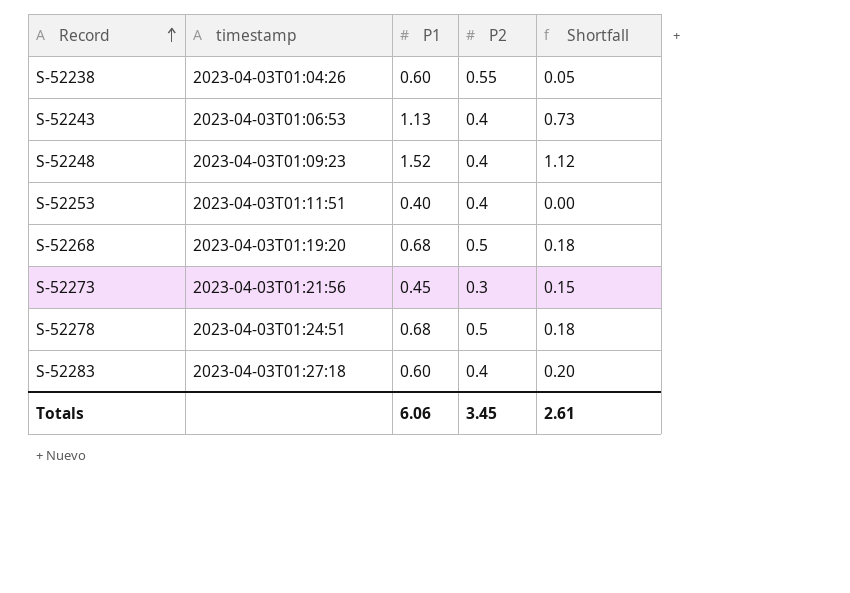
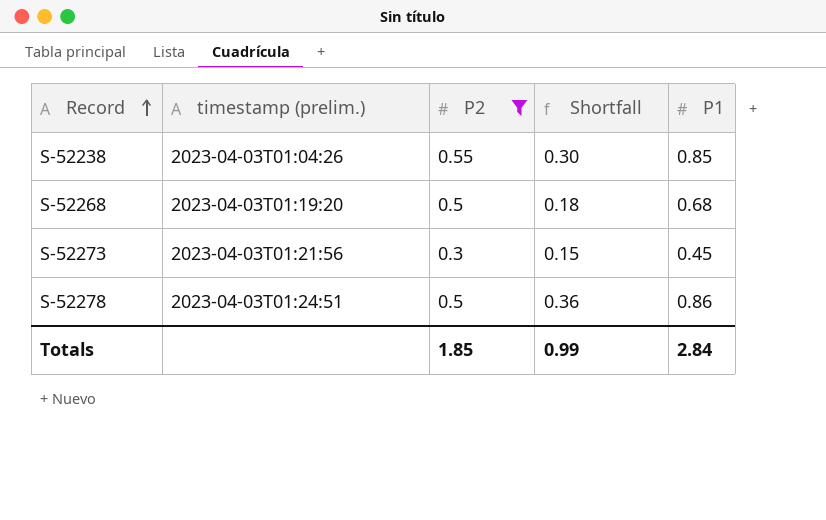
filter: none -> P2 != 0.4
column name: timestamp -> timestamp (prelim.)
column P1 | position: 3 -> 5
S-52238 | Shortfall: 0.05 -> 0.30
S-52238 | P1: 0.60 -> 0.85
S-52278 | Shortfall: 0.18 -> 0.36
S-52278 | P1: 0.68 -> 0.86
Totals | P2: 3.45 -> 1.85
Totals | Shortfall: 2.61 -> 0.99
Totals | P1: 6.06 -> 2.84

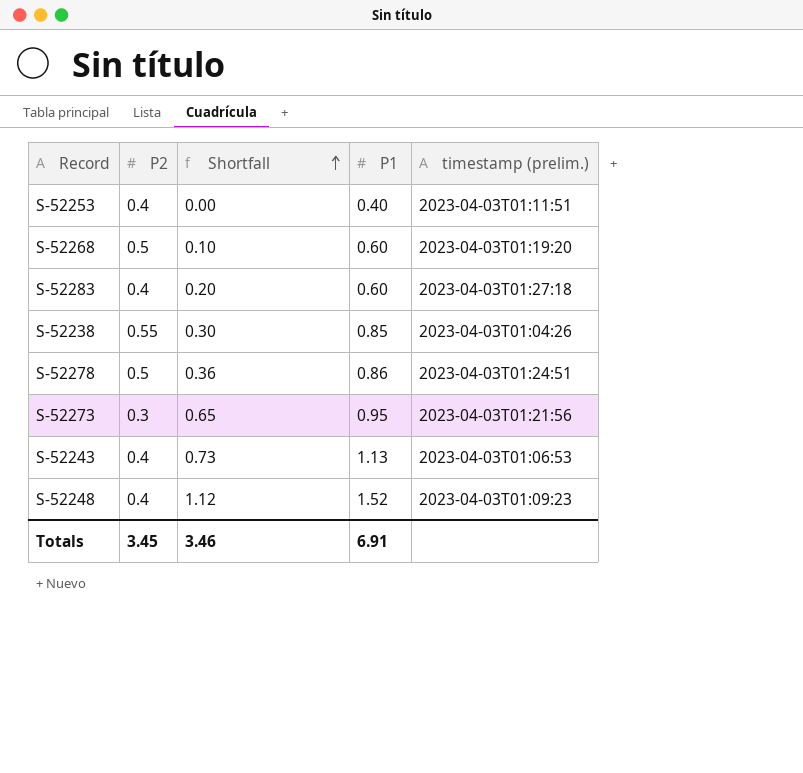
filter: P2 != 0.4 -> none
row order: Record ascending -> Shortfall ascending
column timestamp (prelim.) | position: 2 -> 5
S-52268 | Shortfall: 0.18 -> 0.10
S-52268 | P1: 0.68 -> 0.60
S-52273 | Shortfall: 0.15 -> 0.65
S-52273 | P1: 0.45 -> 0.95
Totals | P2: 1.85 -> 3.45
Totals | Shortfall: 0.99 -> 3.46
Totals | P1: 2.84 -> 6.91

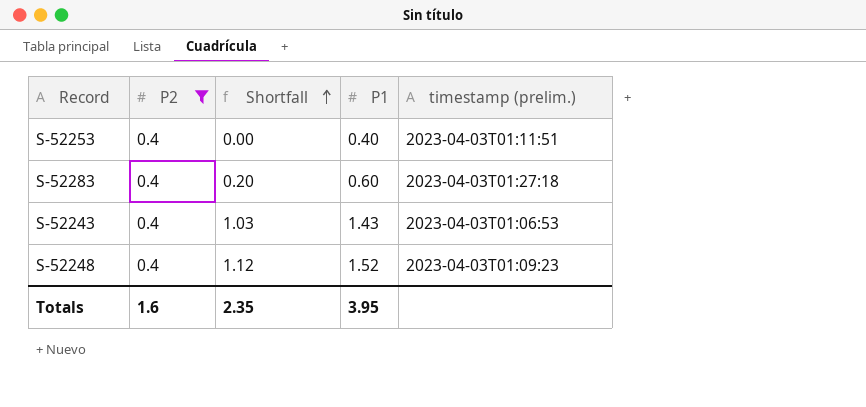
filter: none -> P2 = 0.4
S-52243 | Shortfall: 0.73 -> 1.03
S-52243 | P1: 1.13 -> 1.43
Totals | P2: 3.45 -> 1.6
Totals | Shortfall: 3.46 -> 2.35
Totals | P1: 6.91 -> 3.95

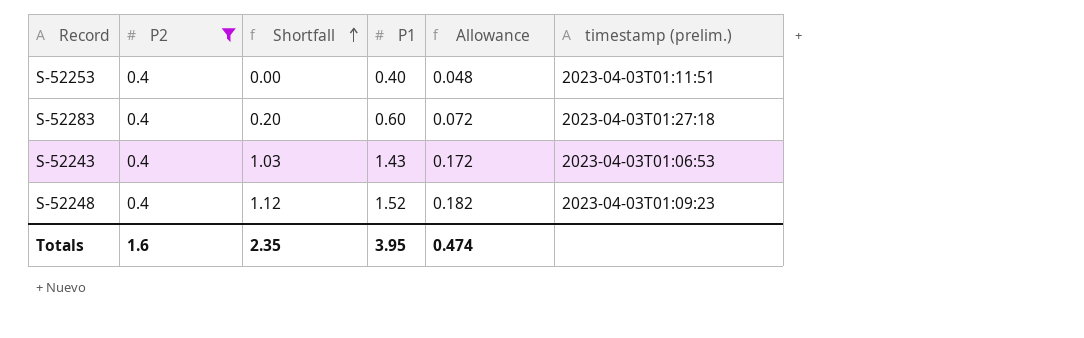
column Allowance | formula: none -> [P1] * 0.12

